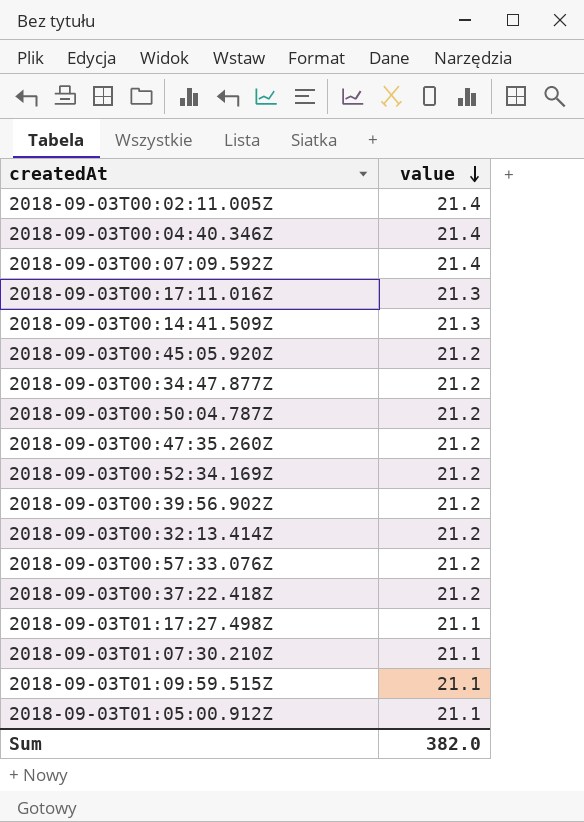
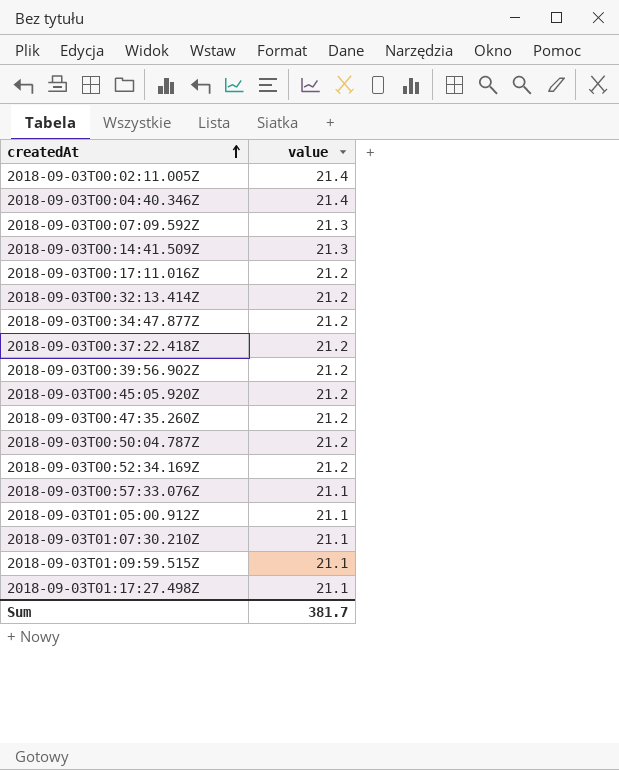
row order: value descending -> createdAt ascending
2018-09-03T00:07:09.592Z | value: 21.4 -> 21.3
2018-09-03T00:17:11.016Z | value: 21.3 -> 21.2
2018-09-03T00:57:33.076Z | value: 21.2 -> 21.1
Sum | value: 382.0 -> 381.7

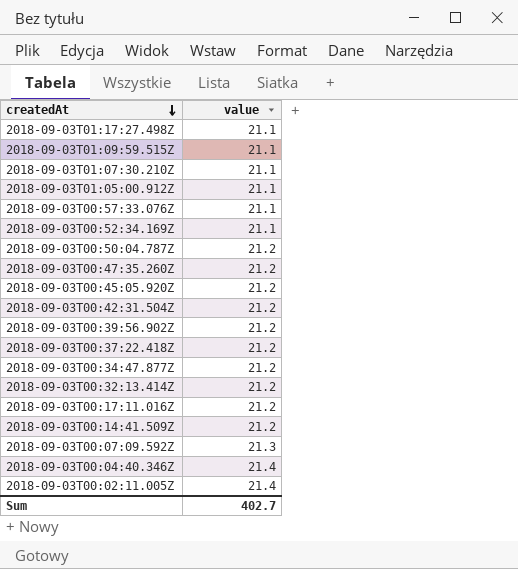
row order: createdAt ascending -> createdAt descending
2018-09-03T00:52:34.169Z | value: 21.2 -> 21.1
row 2018-09-03T00:42:31.504Z: none -> 21.2
2018-09-03T00:14:41.509Z | value: 21.3 -> 21.2
Sum | value: 381.7 -> 402.7

